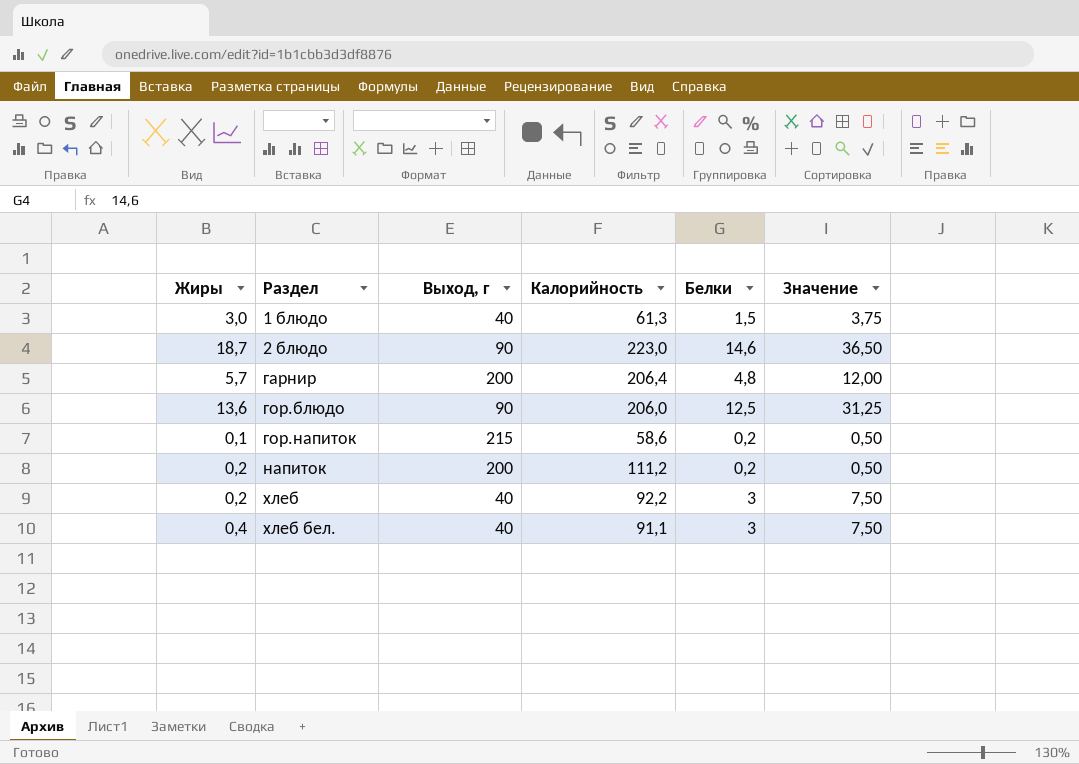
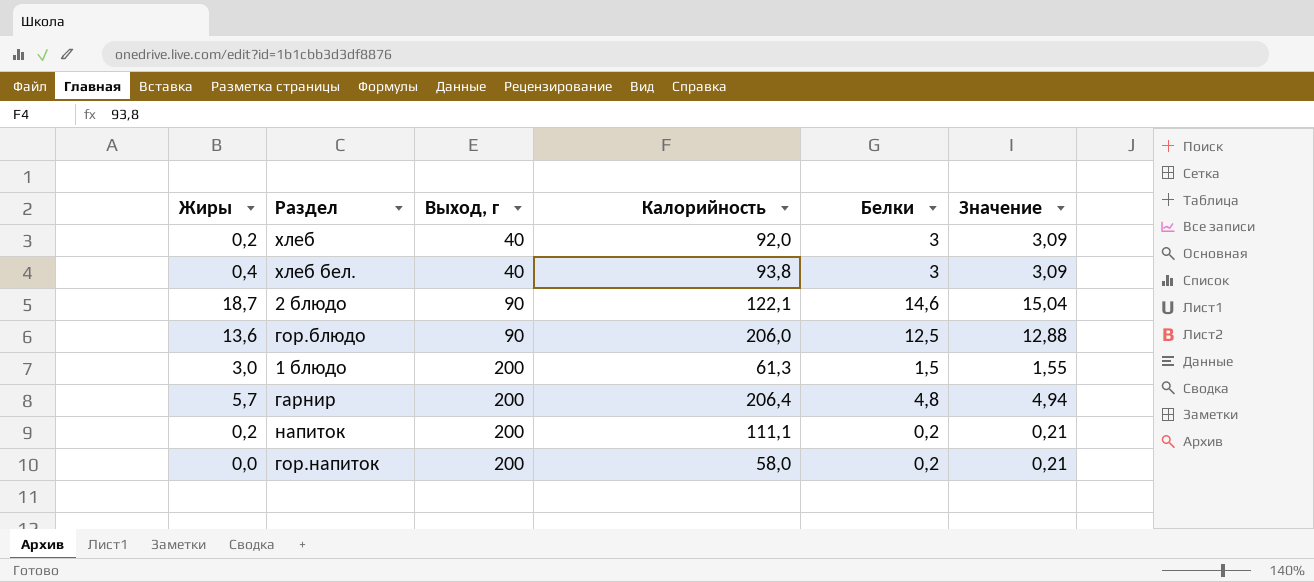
row order: Раздел ascending -> Выход, г ascending
column Значение | formula: [Белки] * 2,5 -> [Белки] * 1,03
хлеб | Калорийность: 92,2 -> 92,0
хлеб бел. | Калорийность: 91,1 -> 93,8
2 блюдо | Калорийность: 223,0 -> 122,1
1 блюдо | Выход, г: 40 -> 200
напиток | Калорийность: 111,2 -> 111,1
гор.напиток | Жиры: 0,1 -> 0,0
гор.напиток | Выход, г: 215 -> 200
гор.напиток | Калорийность: 58,6 -> 58,0

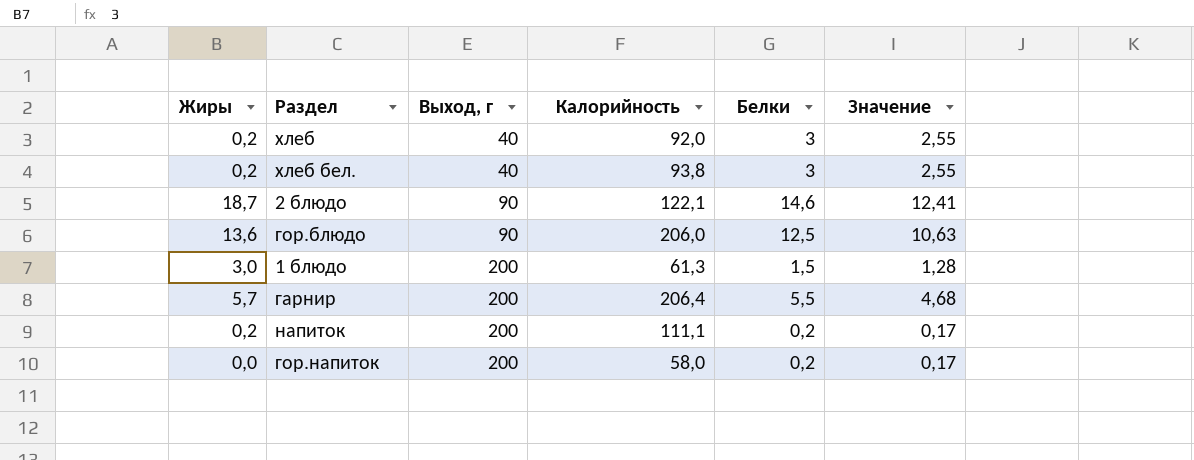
column Значение | formula: [Белки] * 1,03 -> [Белки] * 0,85
хлеб бел. | Жиры: 0,4 -> 0,2
гарнир | Белки: 4,8 -> 5,5

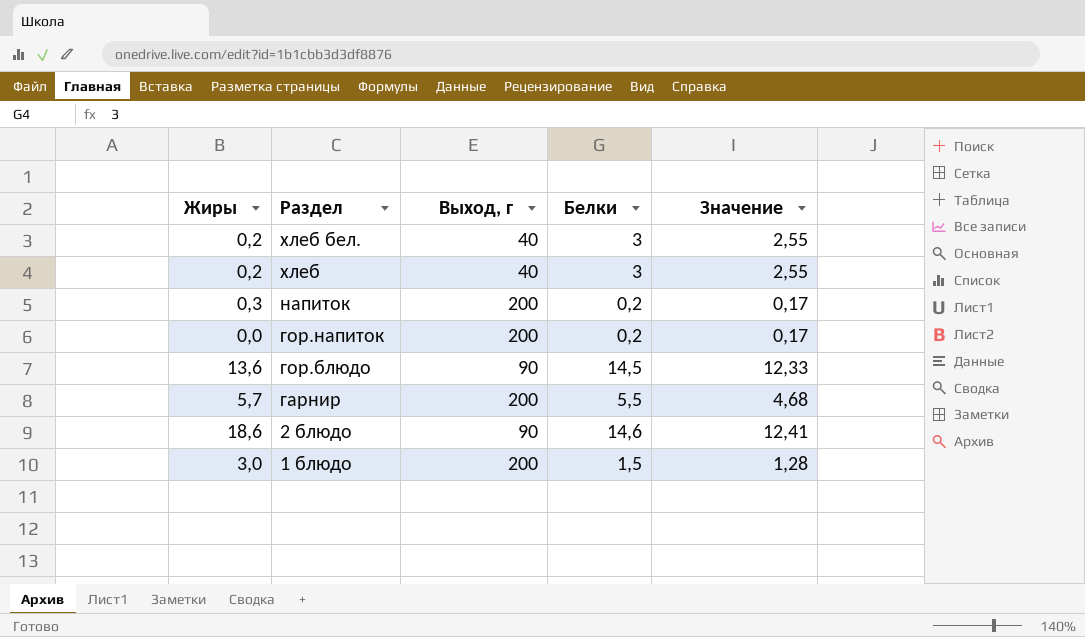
row order: Выход, г ascending -> Раздел descending
column Калорийность | position: 4 -> none
напиток | Жиры: 0,2 -> 0,3
гор.блюдо | Белки: 12,5 -> 14,5
гор.блюдо | Значение: 10,63 -> 12,33
2 блюдо | Жиры: 18,7 -> 18,6

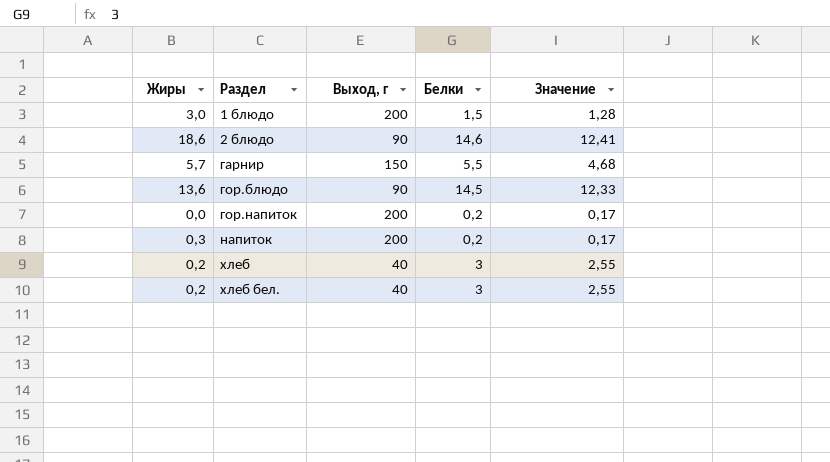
row order: Раздел descending -> Раздел ascending
гарнир | Выход, г: 200 -> 150

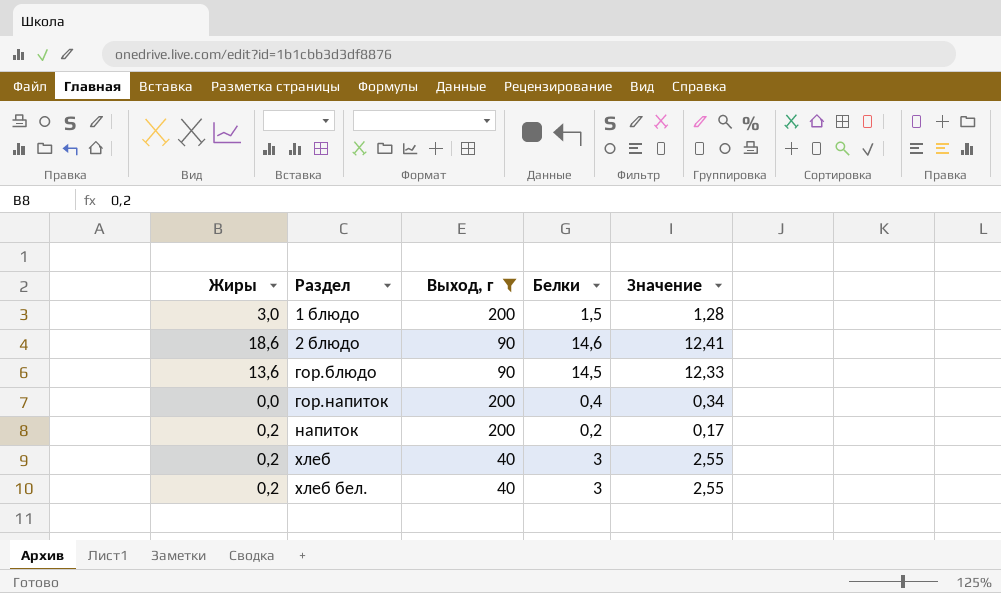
filter: none -> Выход, г != 150
гор.напиток | Белки: 0,2 -> 0,4
гор.напиток | Значение: 0,17 -> 0,34
напиток | Жиры: 0,3 -> 0,2

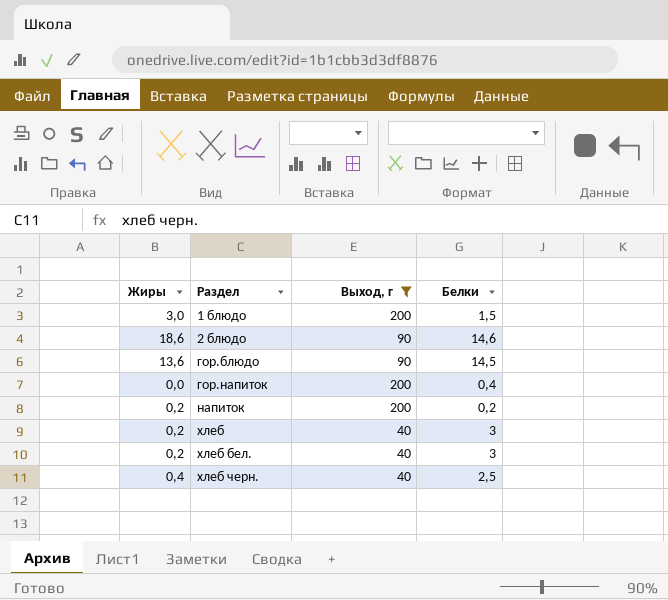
column Значение | formula: [Белки] * 0,85 -> none
row хлеб черн.: none -> 0,4 | 40 | 2,5

